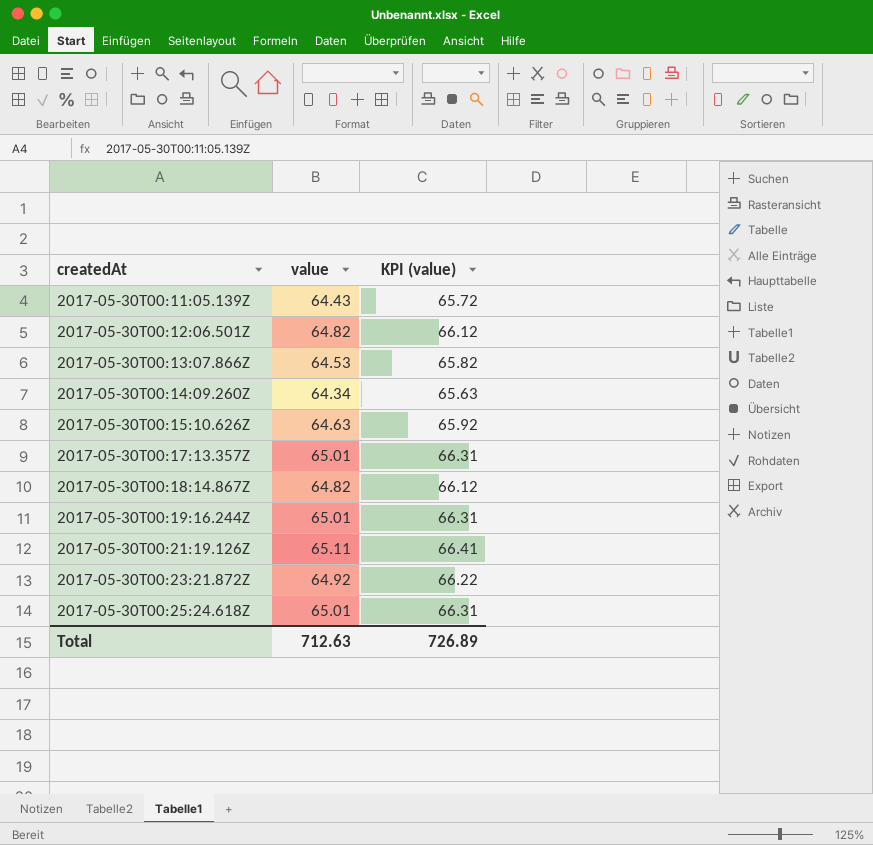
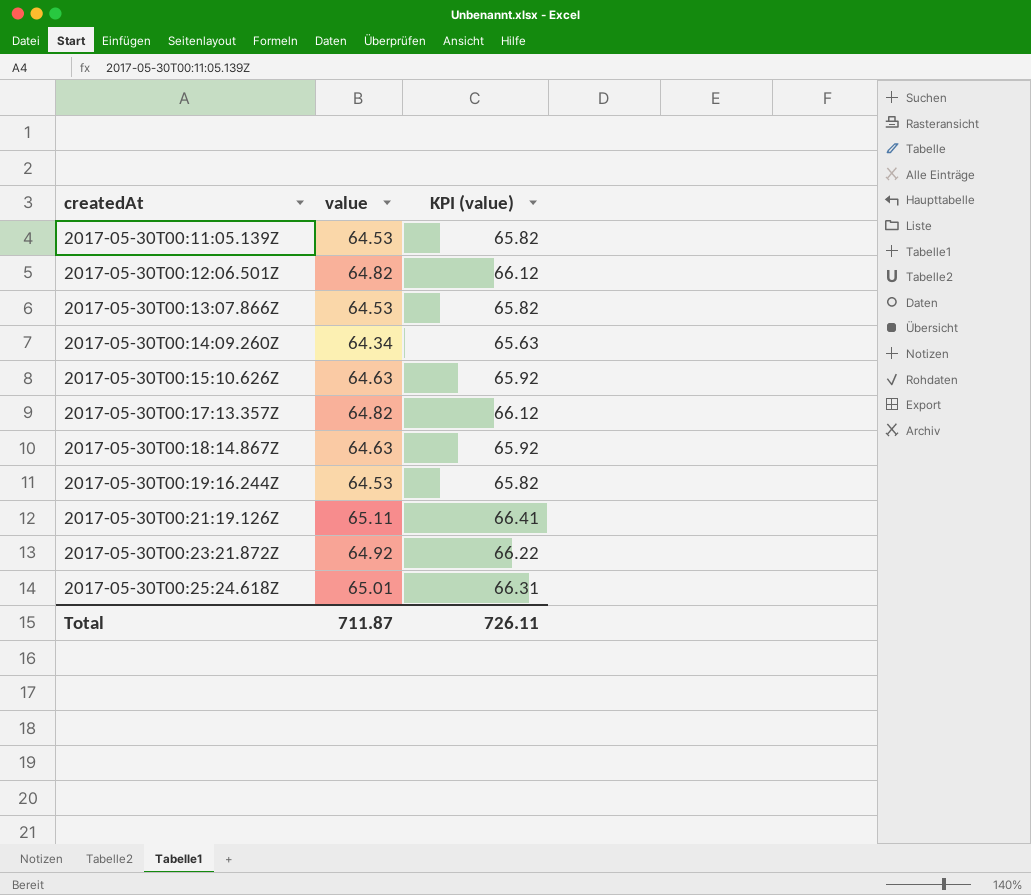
2017-05-30T00:11:05.139Z | value: 64.43 -> 64.53
2017-05-30T00:11:05.139Z | KPI (value): 65.72 -> 65.82
2017-05-30T00:17:13.357Z | value: 65.01 -> 64.82
2017-05-30T00:17:13.357Z | KPI (value): 66.31 -> 66.12
2017-05-30T00:18:14.867Z | value: 64.82 -> 64.63
2017-05-30T00:18:14.867Z | KPI (value): 66.12 -> 65.92
2017-05-30T00:19:16.244Z | value: 65.01 -> 64.53
2017-05-30T00:19:16.244Z | KPI (value): 66.31 -> 65.82
Total | value: 712.63 -> 711.87
Total | KPI (value): 726.89 -> 726.11

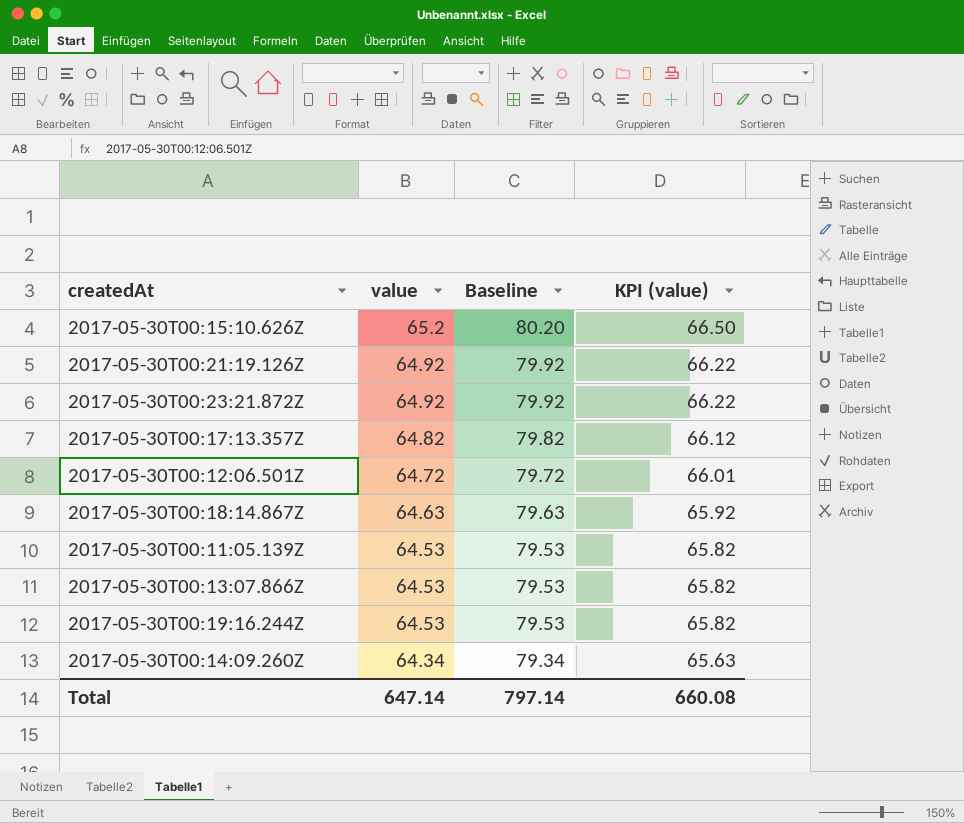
row order: createdAt ascending -> value descending
column Baseline | formula: none -> [value] + 15
row 2017-05-30T00:25:24.618Z: 65.01 | 66.31 -> none
2017-05-30T00:15:10.626Z | value: 64.63 -> 65.2
2017-05-30T00:15:10.626Z | KPI (value): 65.92 -> 66.50
2017-05-30T00:21:19.126Z | value: 65.11 -> 64.92
2017-05-30T00:21:19.126Z | KPI (value): 66.41 -> 66.22
2017-05-30T00:12:06.501Z | value: 64.82 -> 64.72
2017-05-30T00:12:06.501Z | KPI (value): 66.12 -> 66.01
Total | value: 711.87 -> 647.14
Total | KPI (value): 726.11 -> 660.08

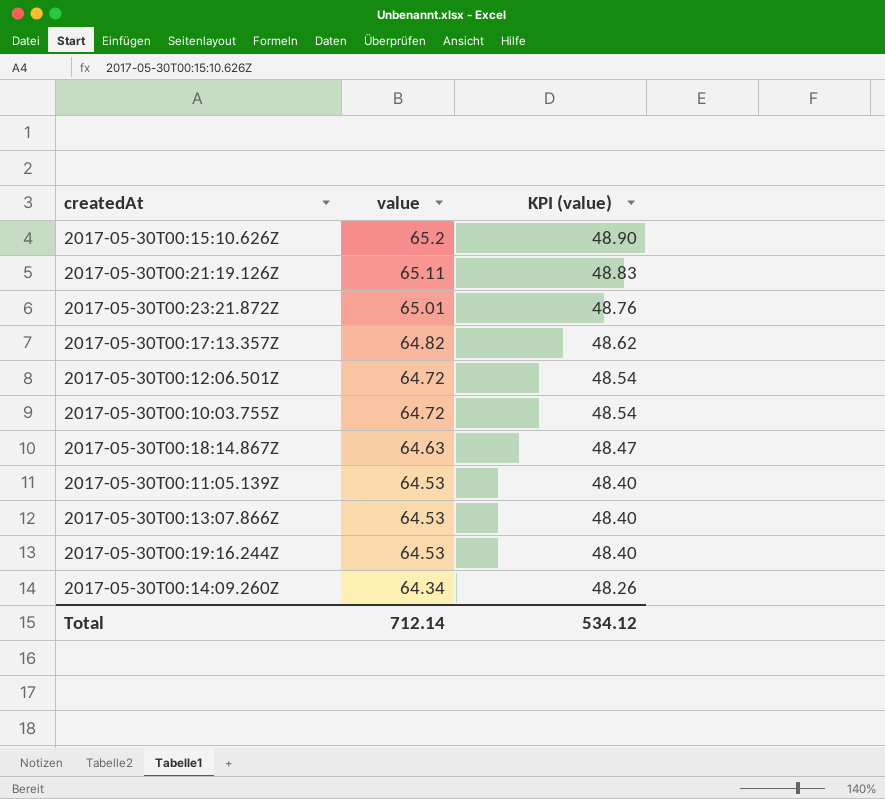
column Baseline | formula: [value] + 15 -> none
column KPI (value) | formula: [value] * 1.02 -> [value] * 0.75
2017-05-30T00:21:19.126Z | value: 64.92 -> 65.11
2017-05-30T00:23:21.872Z | value: 64.92 -> 65.01
row 2017-05-30T00:10:03.755Z: none -> 64.72 | 48.54
Total | value: 647.14 -> 712.14
Total | KPI (value): 660.08 -> 534.12

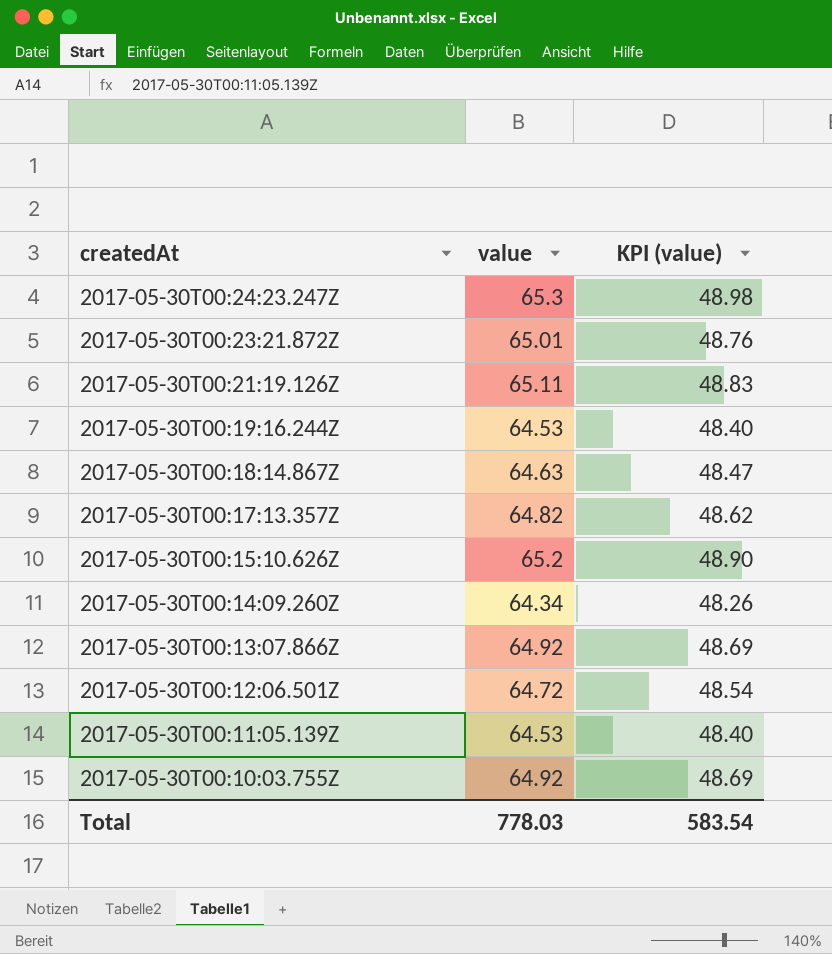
row order: value descending -> createdAt descending
row 2017-05-30T00:24:23.247Z: none -> 65.3 | 48.98
2017-05-30T00:13:07.866Z | value: 64.53 -> 64.92
2017-05-30T00:13:07.866Z | KPI (value): 48.40 -> 48.69
2017-05-30T00:10:03.755Z | value: 64.72 -> 64.92
2017-05-30T00:10:03.755Z | KPI (value): 48.54 -> 48.69
Total | value: 712.14 -> 778.03
Total | KPI (value): 534.12 -> 583.54

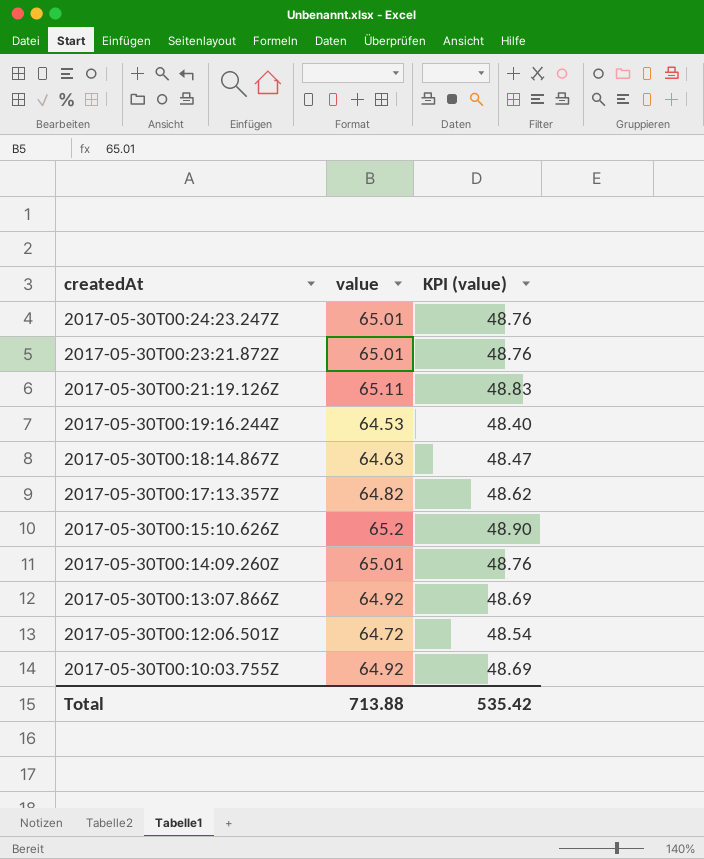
row 2017-05-30T00:11:05.139Z: 64.53 | 48.40 -> none
2017-05-30T00:24:23.247Z | value: 65.3 -> 65.01
2017-05-30T00:24:23.247Z | KPI (value): 48.98 -> 48.76
2017-05-30T00:14:09.260Z | value: 64.34 -> 65.01
2017-05-30T00:14:09.260Z | KPI (value): 48.26 -> 48.76
Total | value: 778.03 -> 713.88
Total | KPI (value): 583.54 -> 535.42

